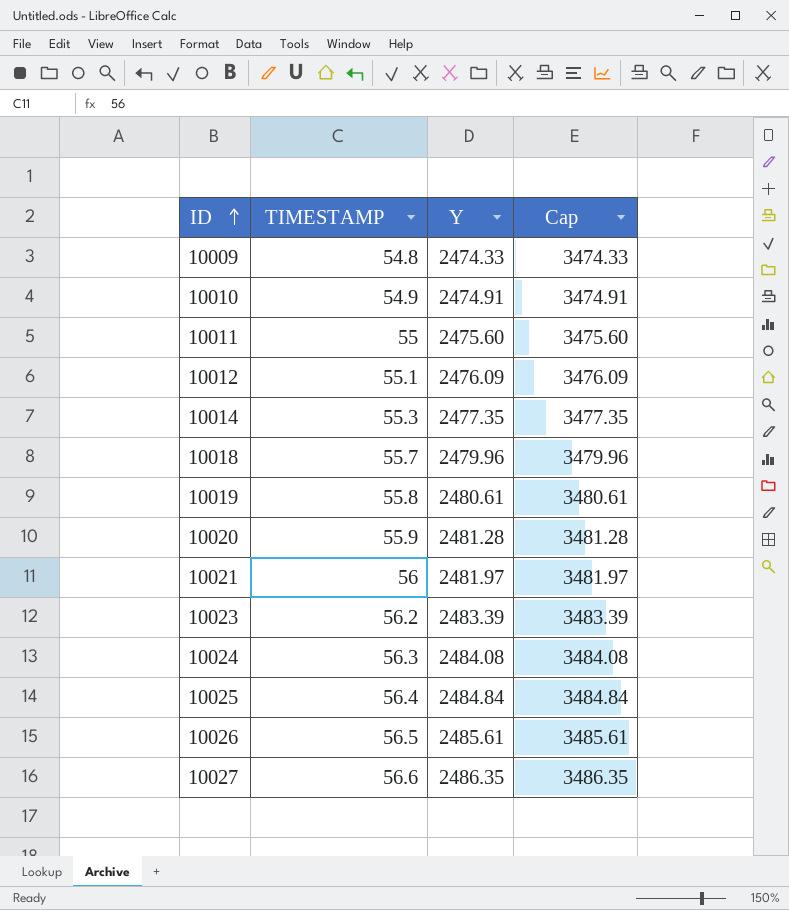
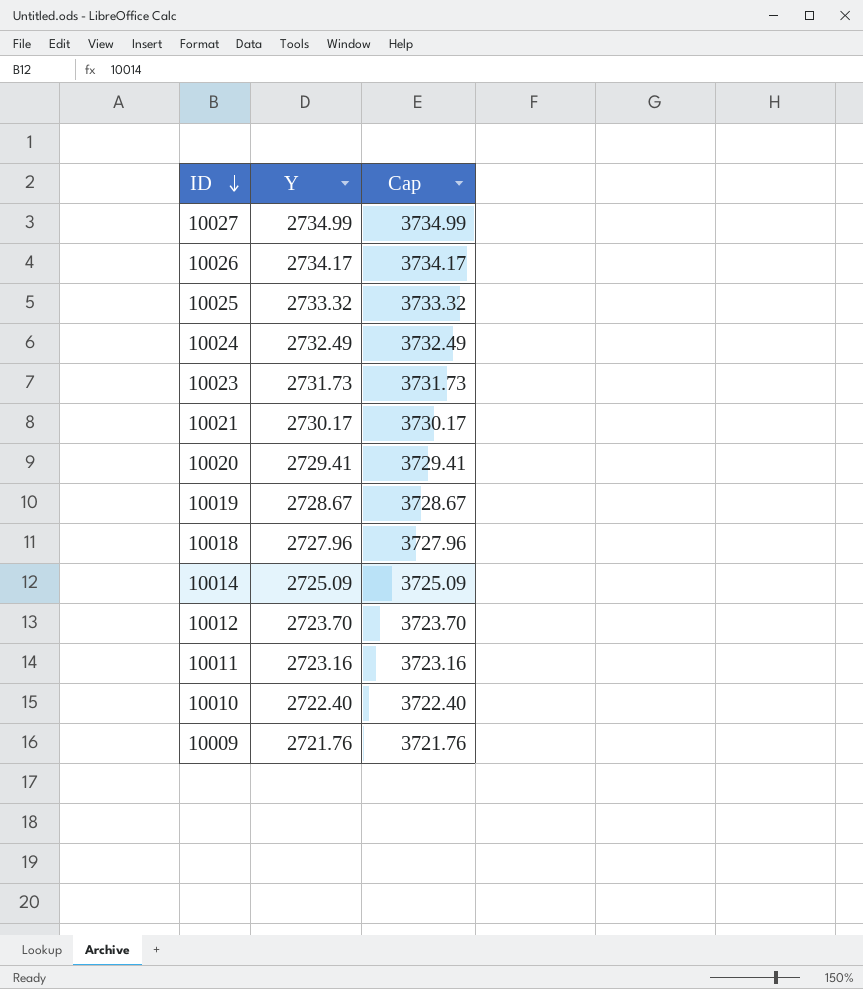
row order: ID ascending -> ID descending
column TIMESTAMP | position: 2 -> none
10027 | Y: 2486.35 -> 2734.99
10027 | Cap: 3486.35 -> 3734.99
10026 | Y: 2485.61 -> 2734.17
10026 | Cap: 3485.61 -> 3734.17
10025 | Y: 2484.84 -> 2733.32
10025 | Cap: 3484.84 -> 3733.32
10024 | Y: 2484.08 -> 2732.49
10024 | Cap: 3484.08 -> 3732.49
10023 | Y: 2483.39 -> 2731.73
10023 | Cap: 3483.39 -> 3731.73
10021 | Y: 2481.97 -> 2730.17
10021 | Cap: 3481.97 -> 3730.17
10020 | Y: 2481.28 -> 2729.41
10020 | Cap: 3481.28 -> 3729.41
10019 | Y: 2480.61 -> 2728.67
10019 | Cap: 3480.61 -> 3728.67
10018 | Y: 2479.96 -> 2727.96
10018 | Cap: 3479.96 -> 3727.96
10014 | Y: 2477.35 -> 2725.09
10014 | Cap: 3477.35 -> 3725.09
10012 | Y: 2476.09 -> 2723.70
10012 | Cap: 3476.09 -> 3723.70
10011 | Y: 2475.60 -> 2723.16
10011 | Cap: 3475.60 -> 3723.16
10010 | Y: 2474.91 -> 2722.40
10010 | Cap: 3474.91 -> 3722.40
10009 | Y: 2474.33 -> 2721.76
10009 | Cap: 3474.33 -> 3721.76

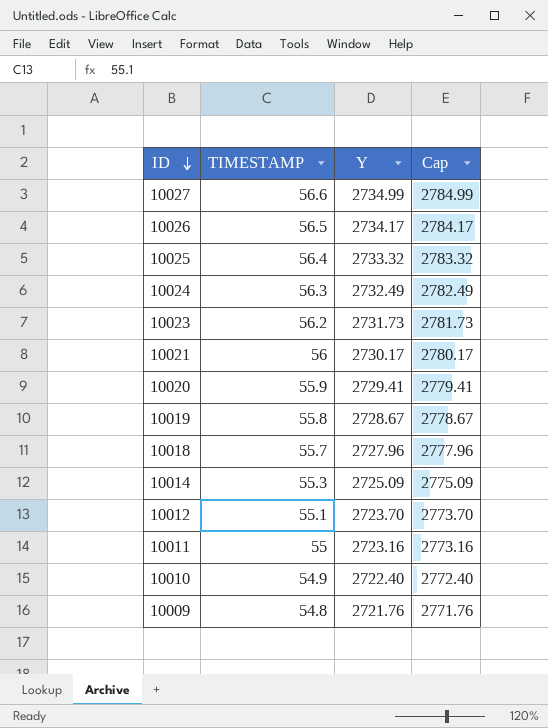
column TIMESTAMP | position: none -> 2
column Cap | formula: [Y] + 1000 -> [Y] + 50

